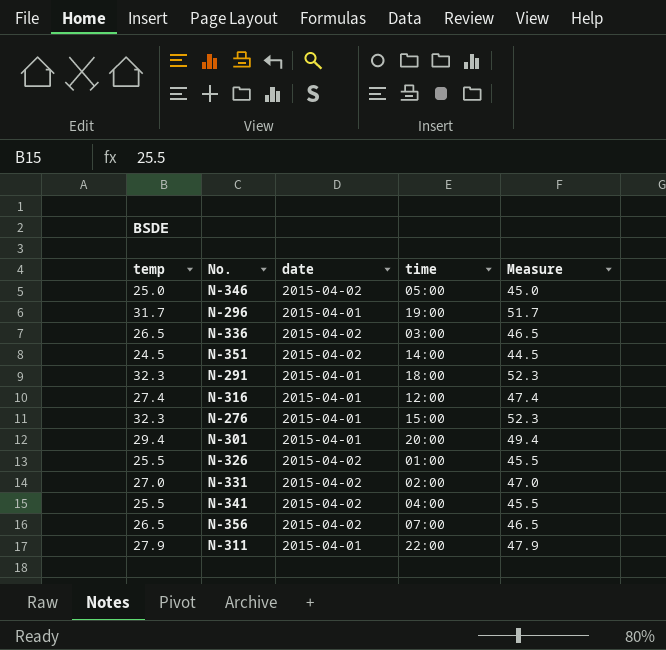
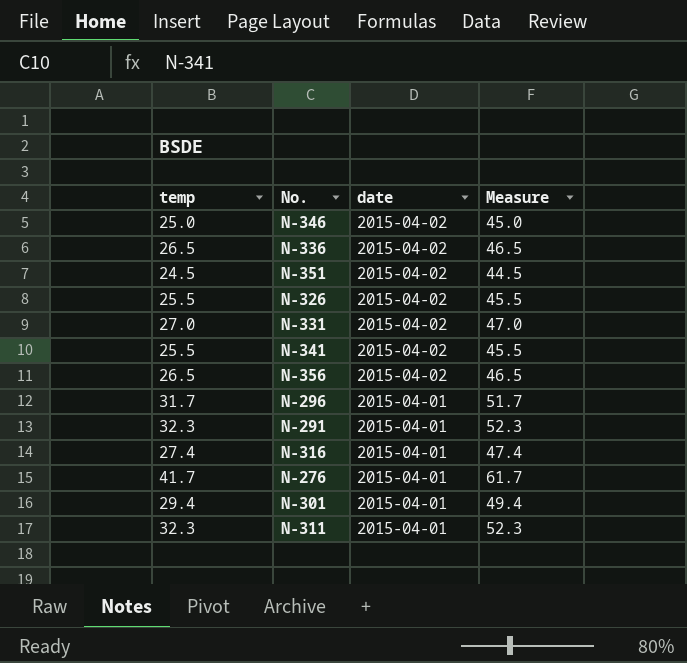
row order: none -> date descending
column time | position: 4 -> none
N-276 | temp: 32.3 -> 41.7
N-276 | Measure: 52.3 -> 61.7
N-311 | temp: 27.9 -> 32.3
N-311 | Measure: 47.9 -> 52.3

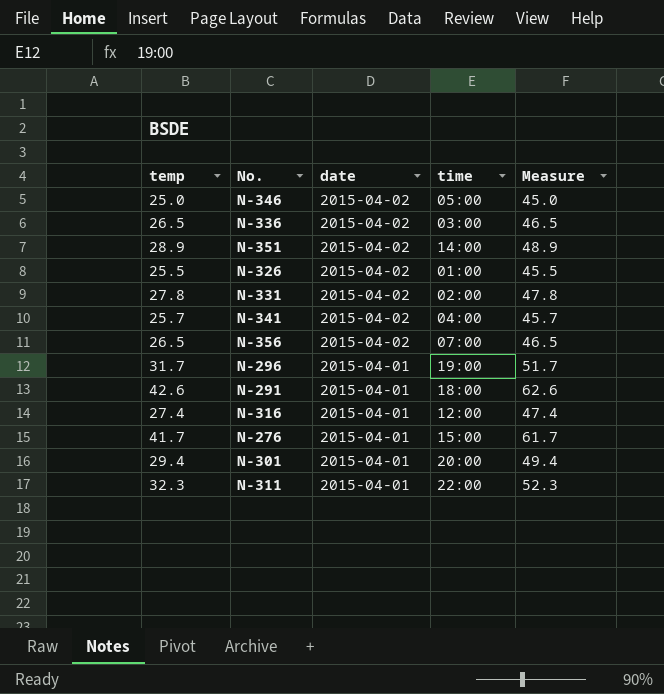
column time | position: none -> 4
N-351 | temp: 24.5 -> 28.9
N-351 | Measure: 44.5 -> 48.9
N-331 | temp: 27.0 -> 27.8
N-331 | Measure: 47.0 -> 47.8
N-341 | temp: 25.5 -> 25.7
N-341 | Measure: 45.5 -> 45.7
N-291 | temp: 32.3 -> 42.6
N-291 | Measure: 52.3 -> 62.6

